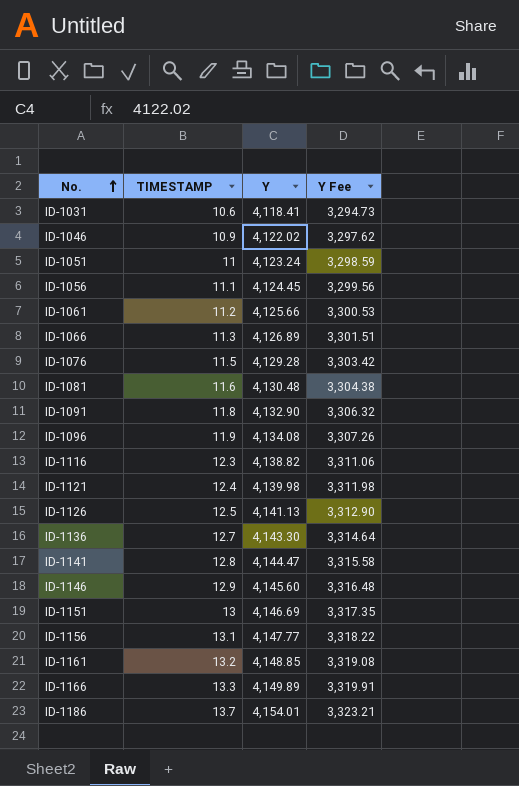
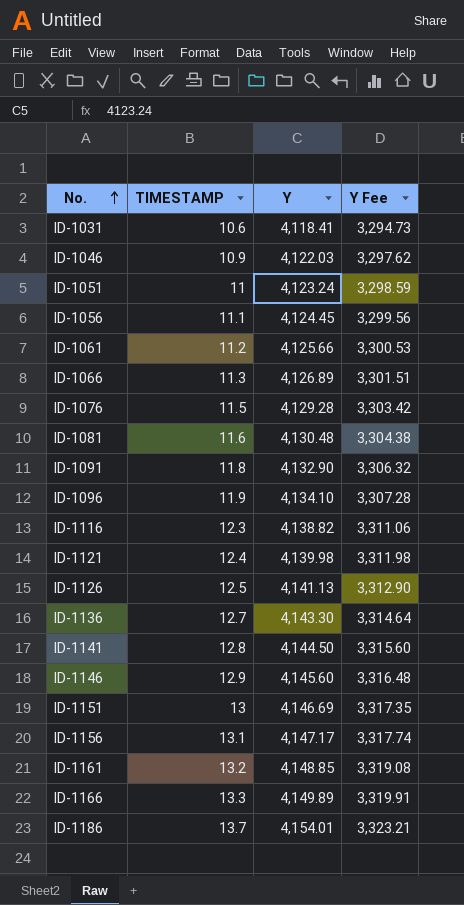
ID-1046 | Y: 4,122.02 -> 4,122.03
ID-1096 | Y: 4,134.08 -> 4,134.10
ID-1096 | Y Fee: 3,307.26 -> 3,307.28
ID-1141 | Y: 4,144.47 -> 4,144.50
ID-1141 | Y Fee: 3,315.58 -> 3,315.60
ID-1156 | Y: 4,147.77 -> 4,147.17
ID-1156 | Y Fee: 3,318.22 -> 3,317.74

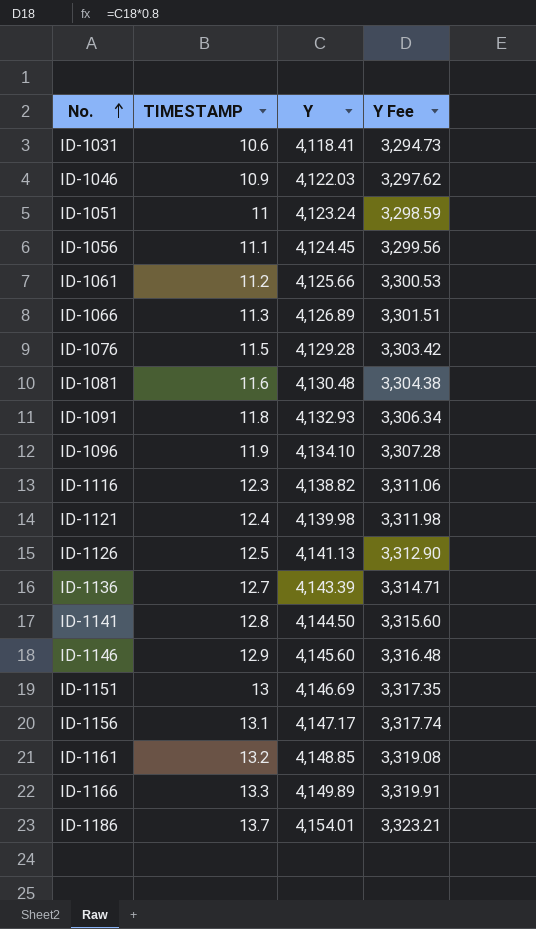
ID-1091 | Y: 4,132.90 -> 4,132.93
ID-1091 | Y Fee: 3,306.32 -> 3,306.34
ID-1136 | Y: 4,143.30 -> 4,143.39
ID-1136 | Y Fee: 3,314.64 -> 3,314.71

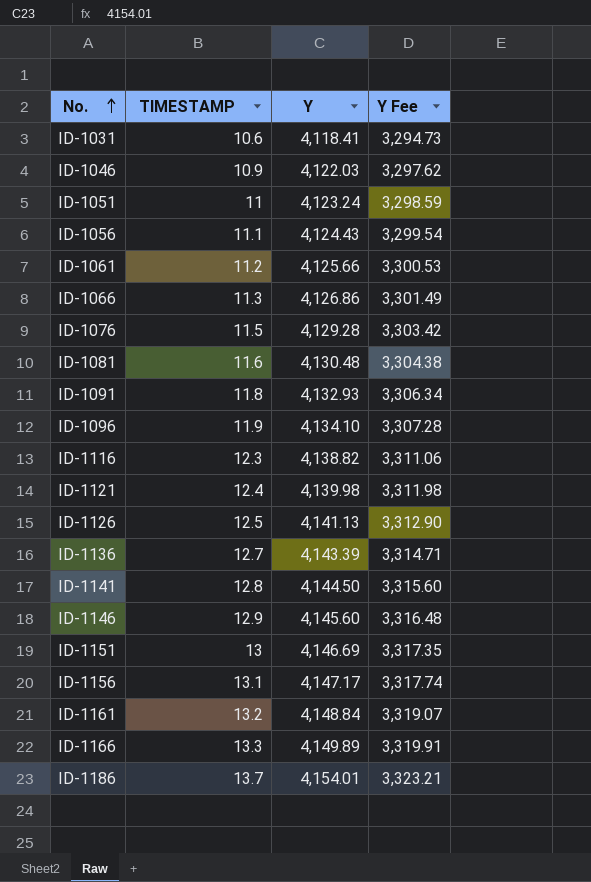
ID-1056 | Y: 4,124.45 -> 4,124.43
ID-1056 | Y Fee: 3,299.56 -> 3,299.54
ID-1066 | Y: 4,126.89 -> 4,126.86
ID-1066 | Y Fee: 3,301.51 -> 3,301.49
ID-1161 | Y: 4,148.85 -> 4,148.84
ID-1161 | Y Fee: 3,319.08 -> 3,319.07

